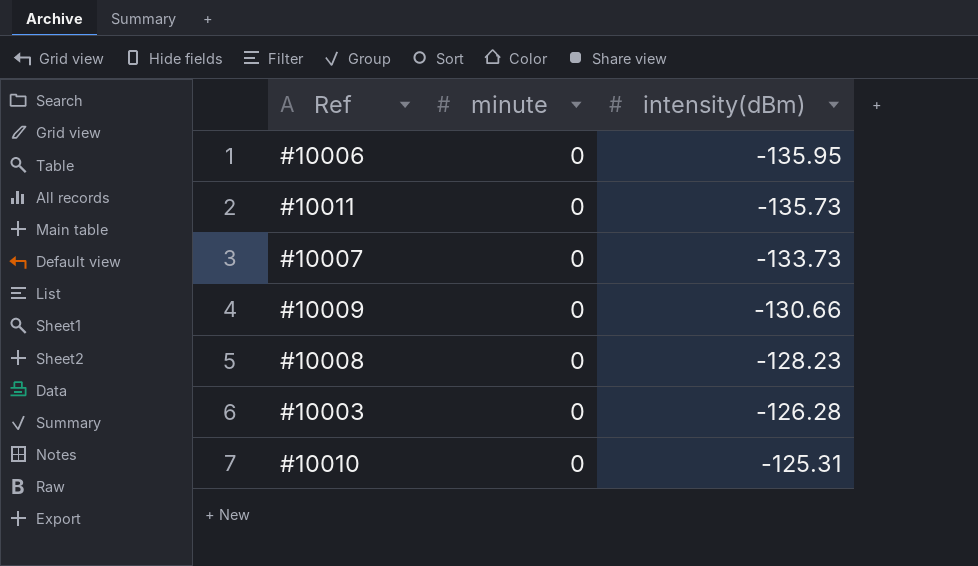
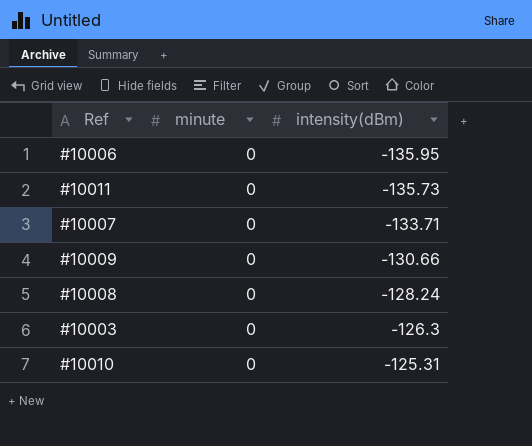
#10007 | intensity(dBm): -133.73 -> -133.71
#10008 | intensity(dBm): -128.23 -> -128.24
#10003 | intensity(dBm): -126.28 -> -126.3

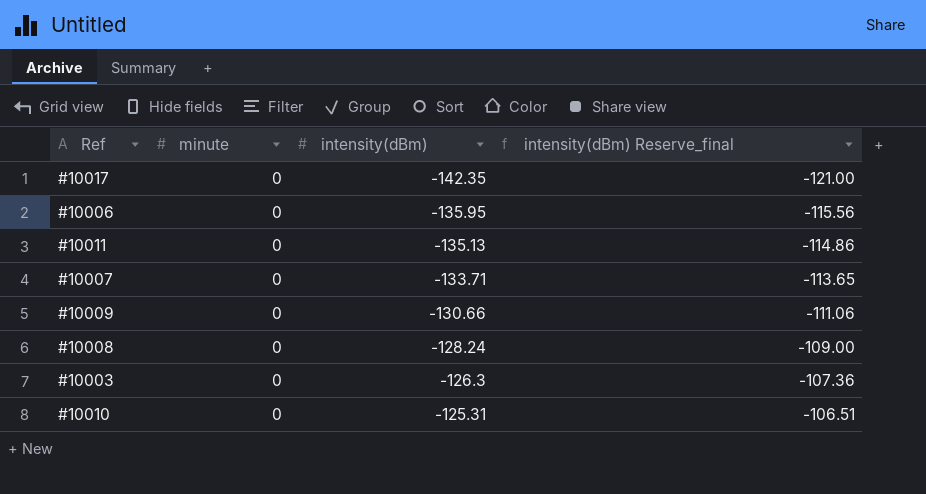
column intensity(dBm) Reserve_final | formula: none -> [intensity(dBm)] * 0.85
row #10017: none -> 0 | -142.35 | -121.00
#10011 | intensity(dBm): -135.73 -> -135.13

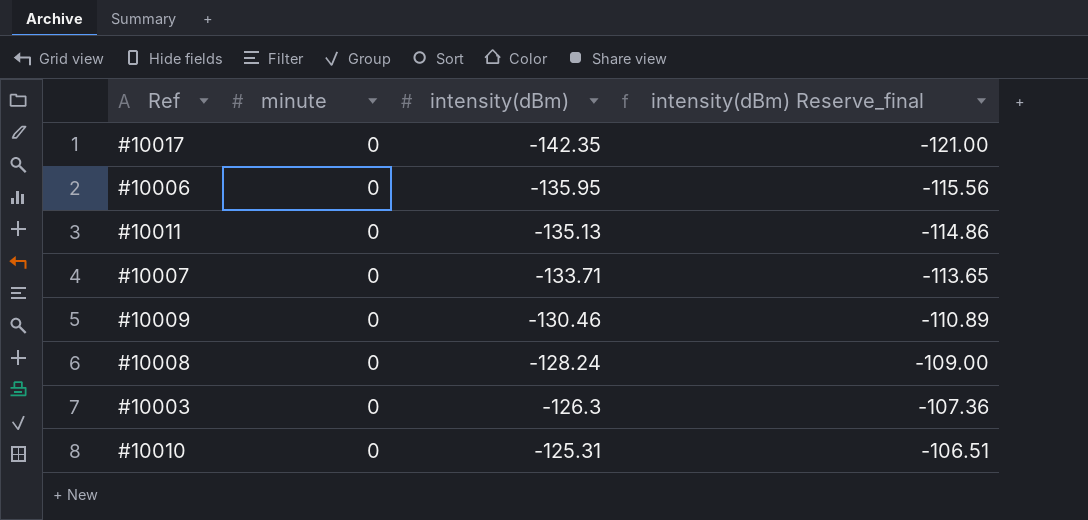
#10009 | intensity(dBm): -130.66 -> -130.46
#10009 | intensity(dBm) Reserve_final: -111.06 -> -110.89

